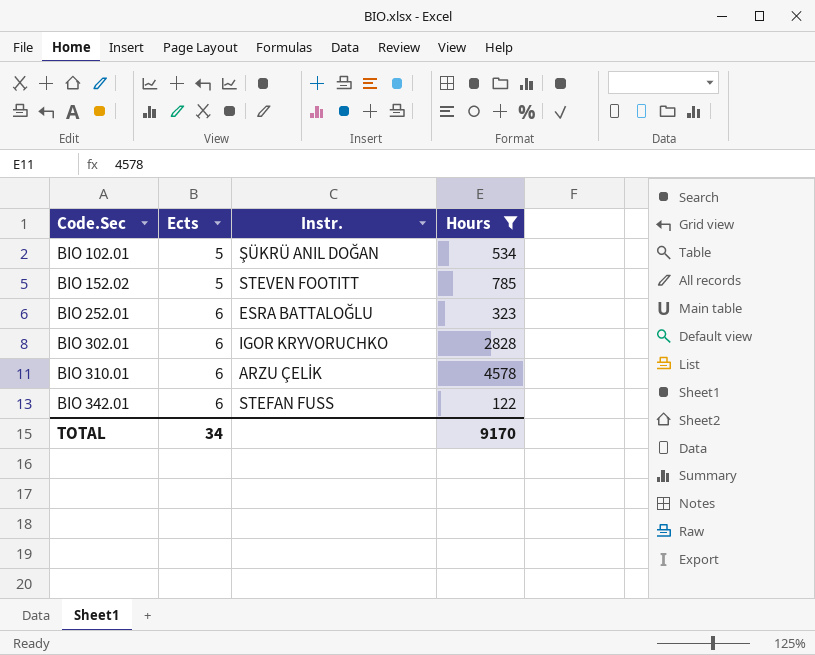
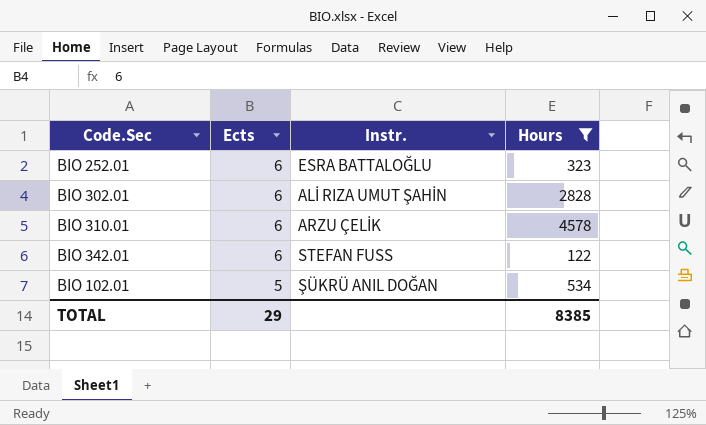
row order: Code.Sec ascending -> Ects descending
row BIO 152.02: 5 | STEVEN FOOTITT | 785 -> none
BIO 302.01 | Instr.: IGOR KRYVORUCHKO -> ALİ RIZA UMUT ŞAHİN
TOTAL | Ects: 34 -> 29
TOTAL | Hours: 9170 -> 8385

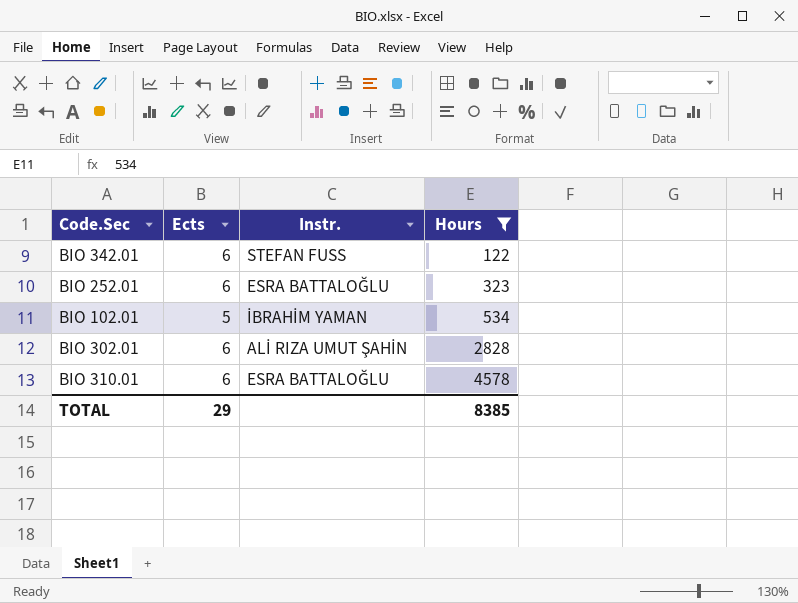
row order: Ects descending -> Hours ascending
BIO 102.01 | Instr.: ŞÜKRÜ ANIL DOĞAN -> İBRAHİM YAMAN
BIO 310.01 | Instr.: ARZU ÇELİK -> ESRA BATTALOĞLU

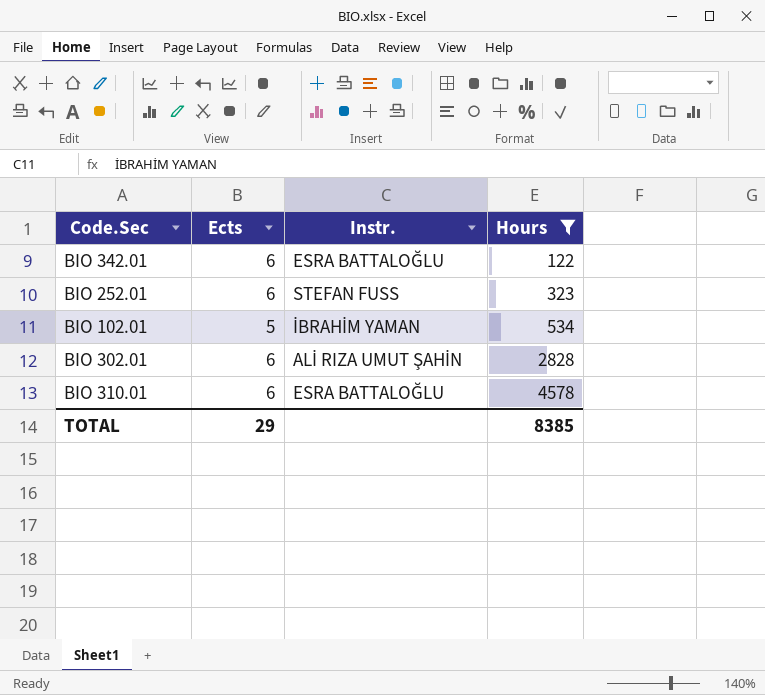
BIO 342.01 | Instr.: STEFAN FUSS -> ESRA BATTALOĞLU
BIO 252.01 | Instr.: ESRA BATTALOĞLU -> STEFAN FUSS

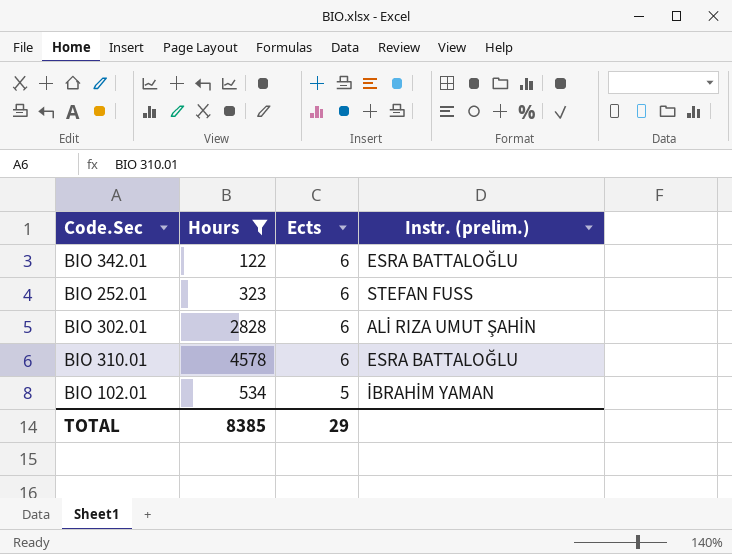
row order: Hours ascending -> Ects descending
column Hours | position: 4 -> 2
column name: Instr. -> Instr. (prelim.)

